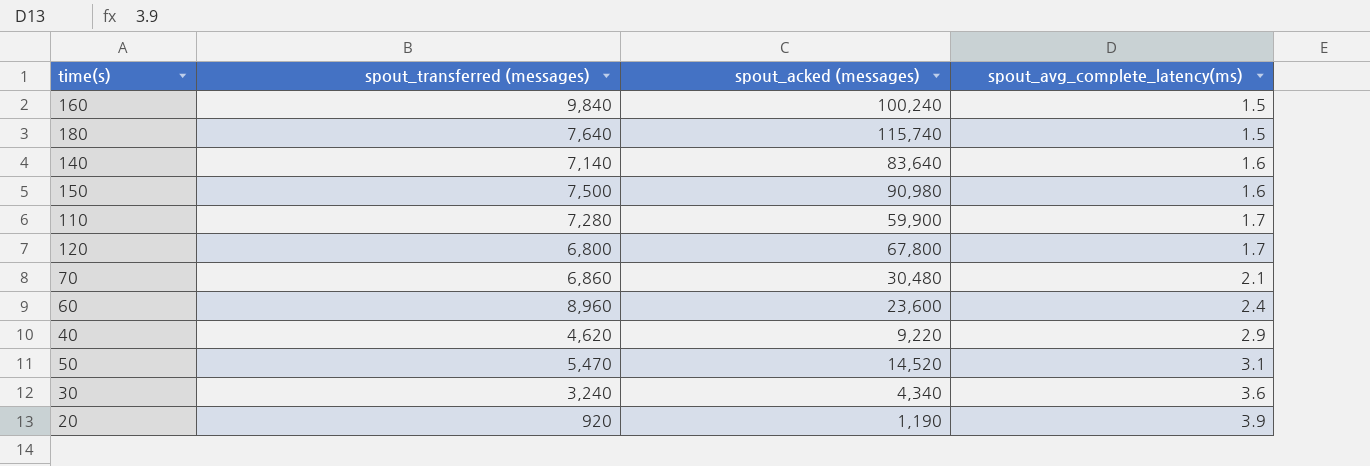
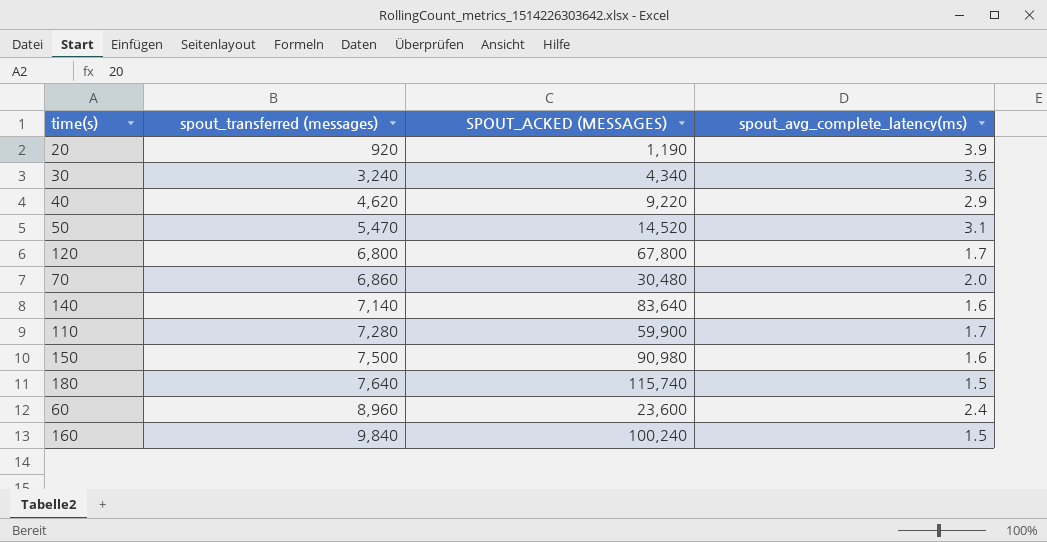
row order: spout_avg_complete_latency(ms) ascending -> spout_transferred (messages) ascending
column name: spout_acked (messages) -> SPOUT_ACKED (MESSAGES)
70 | spout_avg_complete_latency(ms): 2.1 -> 2.0

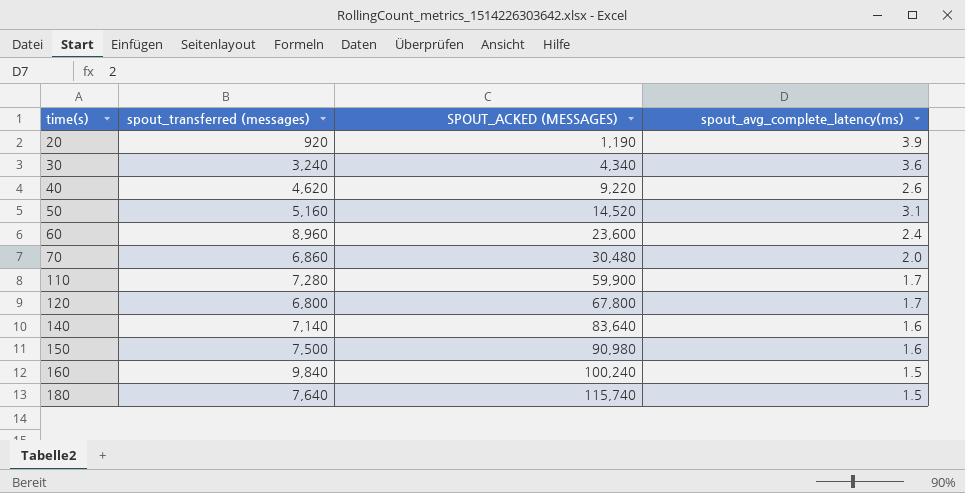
row order: spout_transferred (messages) ascending -> time(s) ascending
40 | spout_avg_complete_latency(ms): 2.9 -> 2.6
50 | spout_transferred (messages): 5,470 -> 5,160

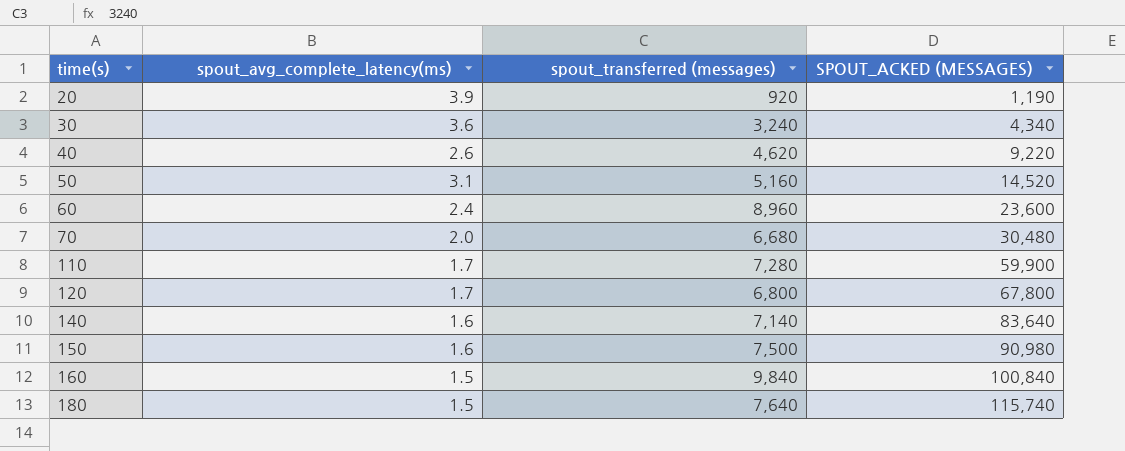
column spout_avg_complete_latency(ms) | position: 4 -> 2
70 | spout_transferred (messages): 6,860 -> 6,680
160 | SPOUT_ACKED (MESSAGES): 100,240 -> 100,840

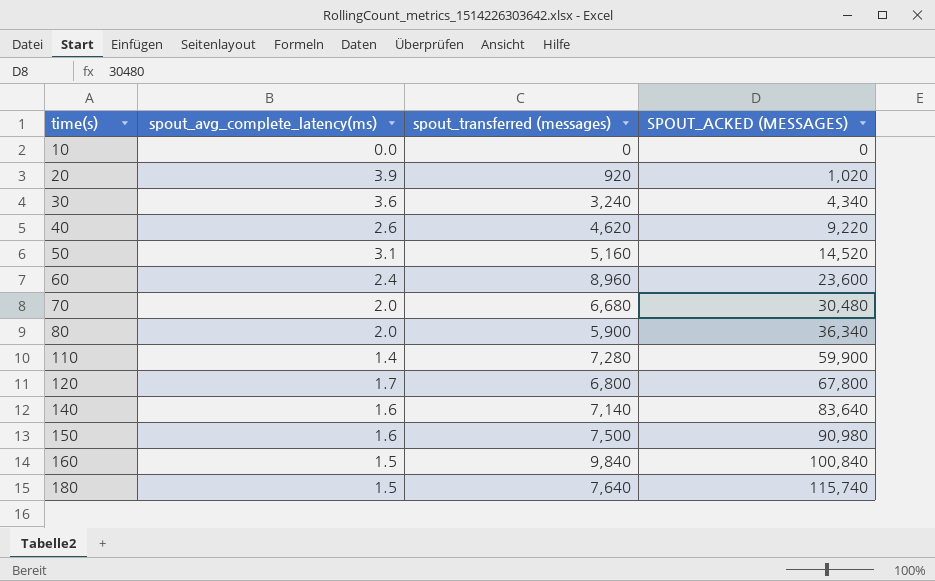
row 10: none -> 0.0 | 0 | 0
20 | SPOUT_ACKED (MESSAGES): 1,190 -> 1,020
row 80: none -> 2.0 | 5,900 | 36,340
110 | spout_avg_complete_latency(ms): 1.7 -> 1.4

